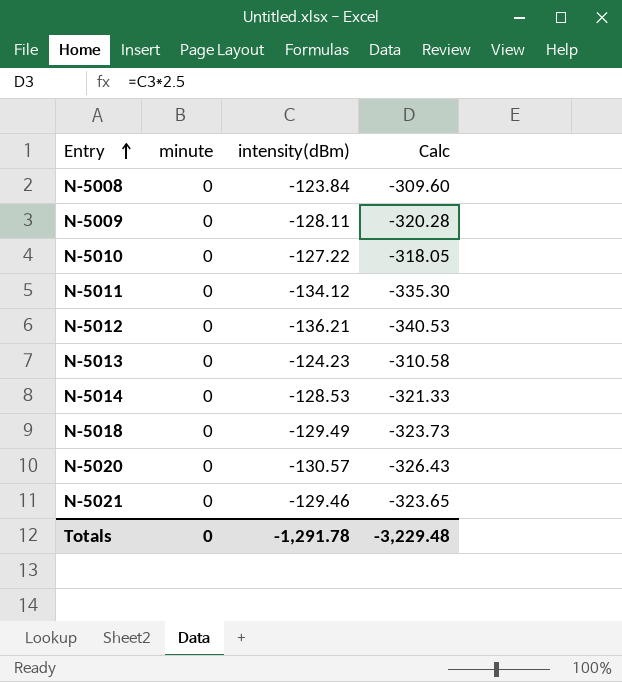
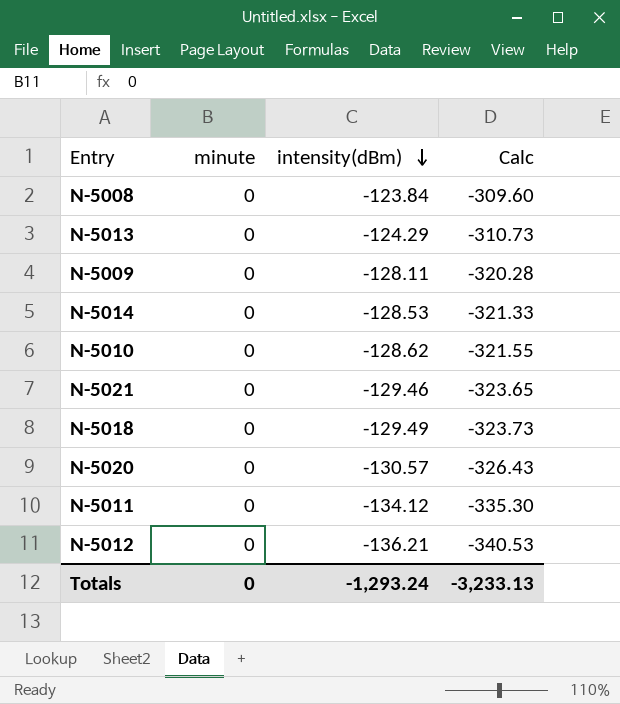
row order: Entry ascending -> intensity(dBm) descending
N-5013 | intensity(dBm): -124.23 -> -124.29
N-5013 | Calc: -310.58 -> -310.73
N-5010 | intensity(dBm): -127.22 -> -128.62
N-5010 | Calc: -318.05 -> -321.55
Totals | intensity(dBm): -1,291.78 -> -1,293.24
Totals | Calc: -3,229.48 -> -3,233.13

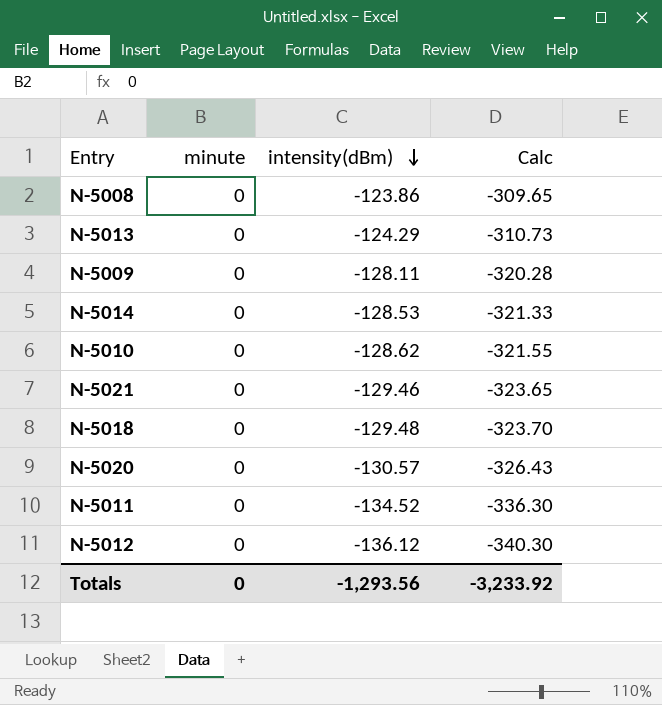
N-5008 | intensity(dBm): -123.84 -> -123.86
N-5008 | Calc: -309.60 -> -309.65
N-5018 | intensity(dBm): -129.49 -> -129.48
N-5018 | Calc: -323.73 -> -323.70
N-5011 | intensity(dBm): -134.12 -> -134.52
N-5011 | Calc: -335.30 -> -336.30
N-5012 | intensity(dBm): -136.21 -> -136.12
N-5012 | Calc: -340.53 -> -340.30
Totals | intensity(dBm): -1,293.24 -> -1,293.56
Totals | Calc: -3,233.13 -> -3,233.92

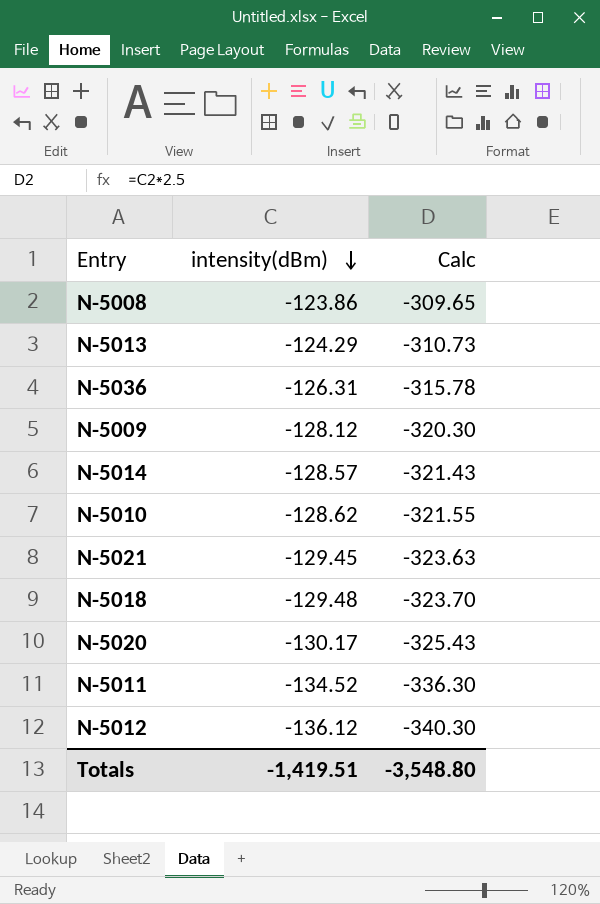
column minute | position: 2 -> none
row N-5036: none -> -126.31 | -315.78
N-5009 | intensity(dBm): -128.11 -> -128.12
N-5009 | Calc: -320.28 -> -320.30
N-5014 | intensity(dBm): -128.53 -> -128.57
N-5014 | Calc: -321.33 -> -321.43
N-5021 | intensity(dBm): -129.46 -> -129.45
N-5021 | Calc: -323.65 -> -323.63
N-5020 | intensity(dBm): -130.57 -> -130.17
N-5020 | Calc: -326.43 -> -325.43
Totals | intensity(dBm): -1,293.56 -> -1,419.51
Totals | Calc: -3,233.92 -> -3,548.80

